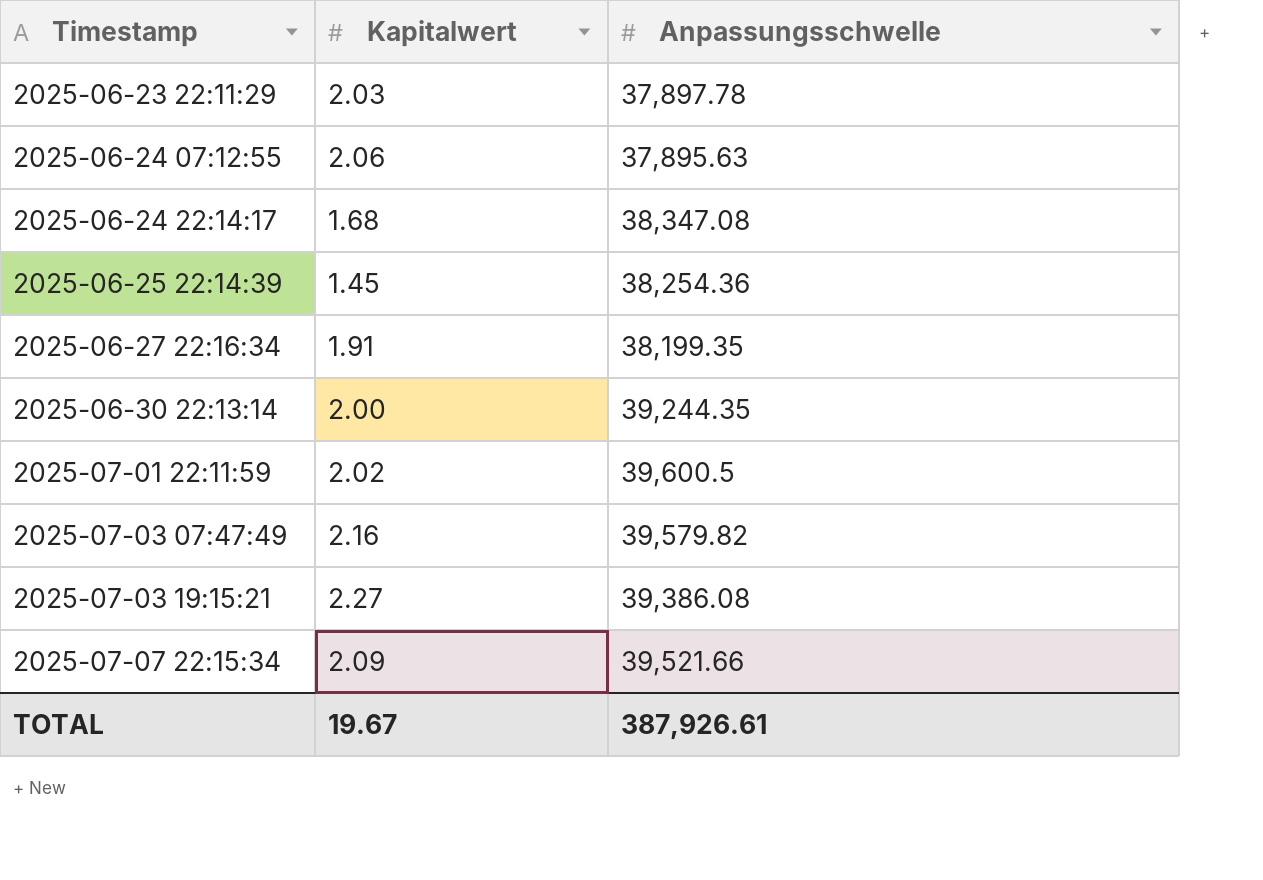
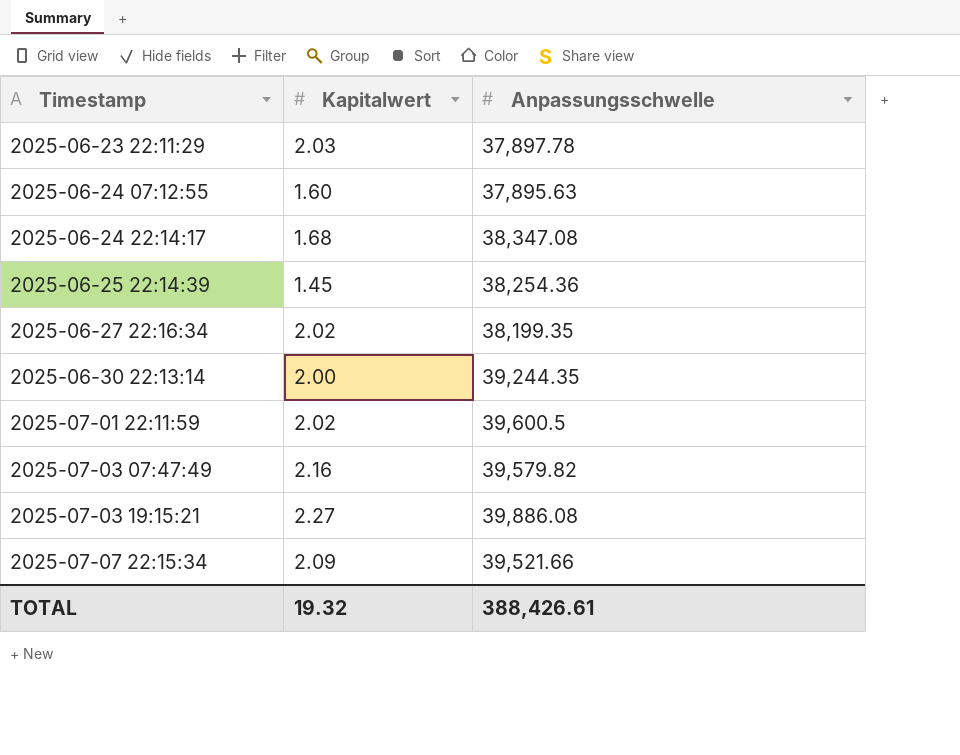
2025-06-24 07:12:55 | Kapitalwert: 2.06 -> 1.60
2025-06-27 22:16:34 | Kapitalwert: 1.91 -> 2.02
2025-07-03 19:15:21 | Anpassungsschwelle: 39,386.08 -> 39,886.08
TOTAL | Kapitalwert: 19.67 -> 19.32
TOTAL | Anpassungsschwelle: 387,926.61 -> 388,426.61

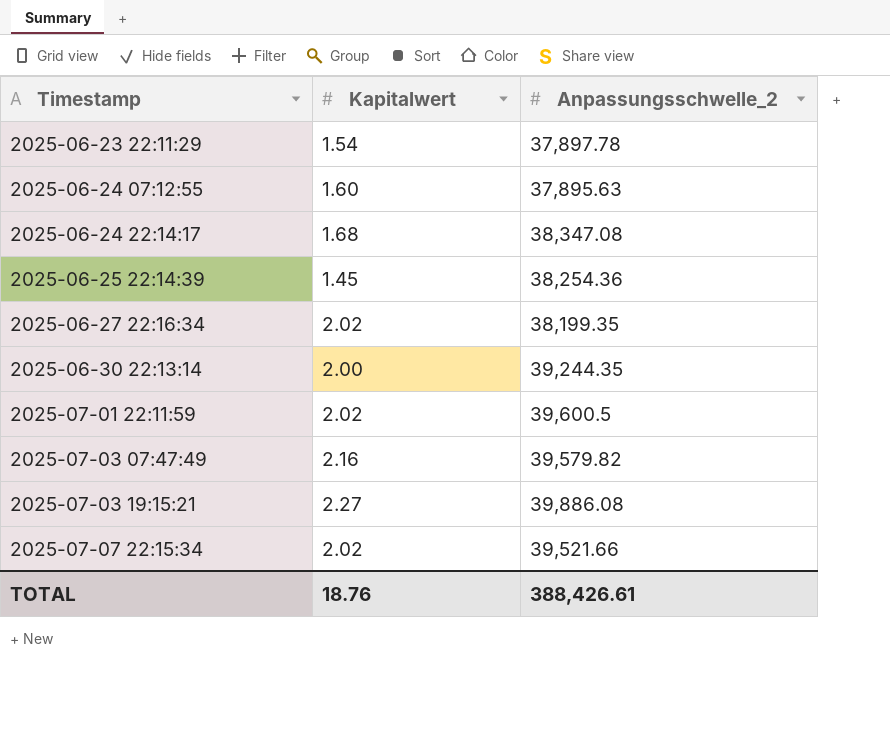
column name: Anpassungsschwelle -> Anpassungsschwelle_2
2025-06-23 22:11:29 | Kapitalwert: 2.03 -> 1.54
2025-07-07 22:15:34 | Kapitalwert: 2.09 -> 2.02
TOTAL | Kapitalwert: 19.32 -> 18.76

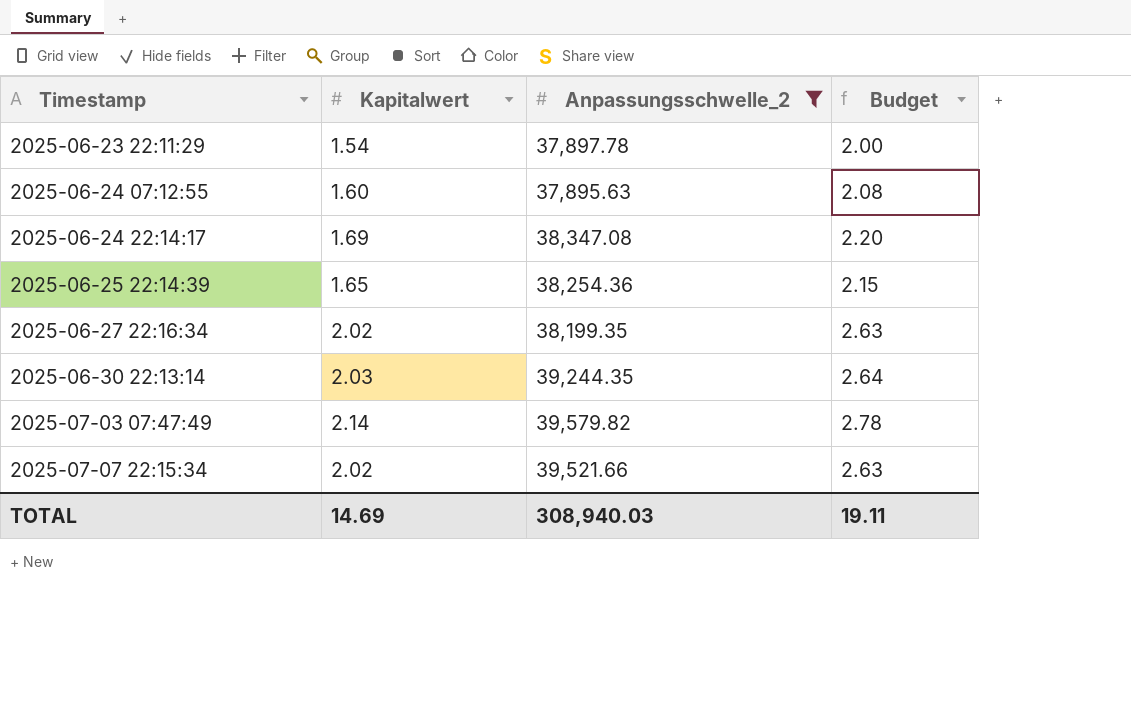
filter: none -> Anpassungsschwelle_2 <= 39,579.82
column Budget | formula: none -> [Kapitalwert] * 1.3
2025-06-24 22:14:17 | Kapitalwert: 1.68 -> 1.69
2025-06-25 22:14:39 | Kapitalwert: 1.45 -> 1.65
2025-06-30 22:13:14 | Kapitalwert: 2.00 -> 2.03
2025-07-03 07:47:49 | Kapitalwert: 2.16 -> 2.14
TOTAL | Kapitalwert: 18.76 -> 14.69
TOTAL | Anpassungsschwelle_2: 388,426.61 -> 308,940.03

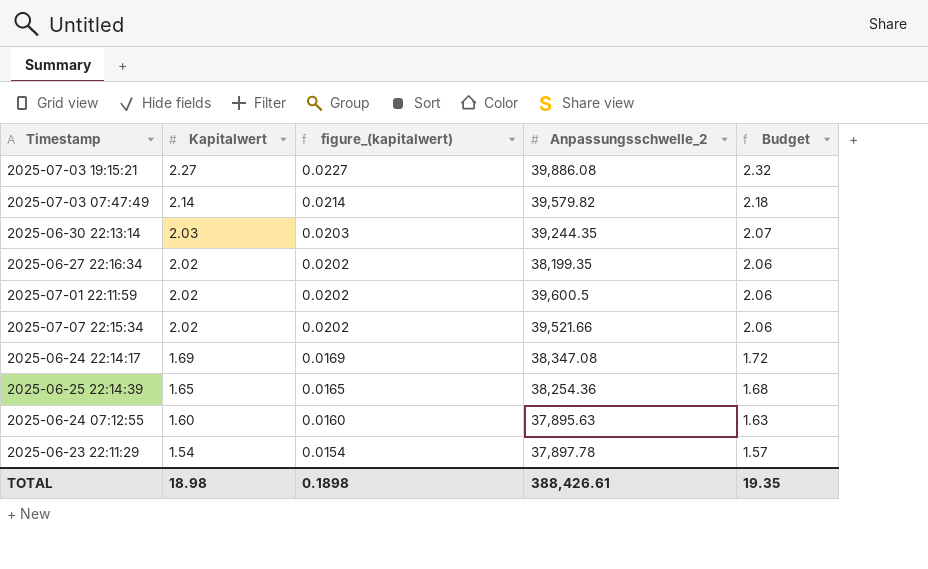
filter: Anpassungsschwelle_2 <= 39,579.82 -> none
row order: Timestamp ascending -> Kapitalwert descending
column figure_(kapitalwert) | formula: none -> [Kapitalwert] * 0.01
column Budget | formula: [Kapitalwert] * 1.3 -> [Kapitalwert] * 1.02
TOTAL | Kapitalwert: 14.69 -> 18.98
TOTAL | Anpassungsschwelle_2: 308,940.03 -> 388,426.61
TOTAL | Budget: 19.11 -> 19.35

